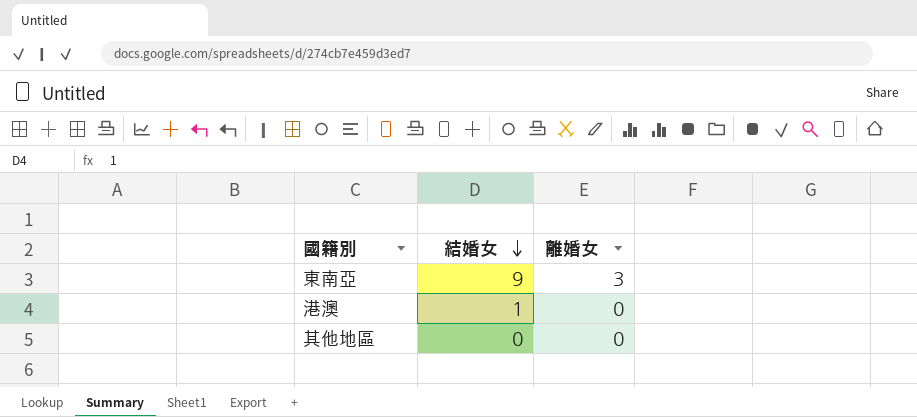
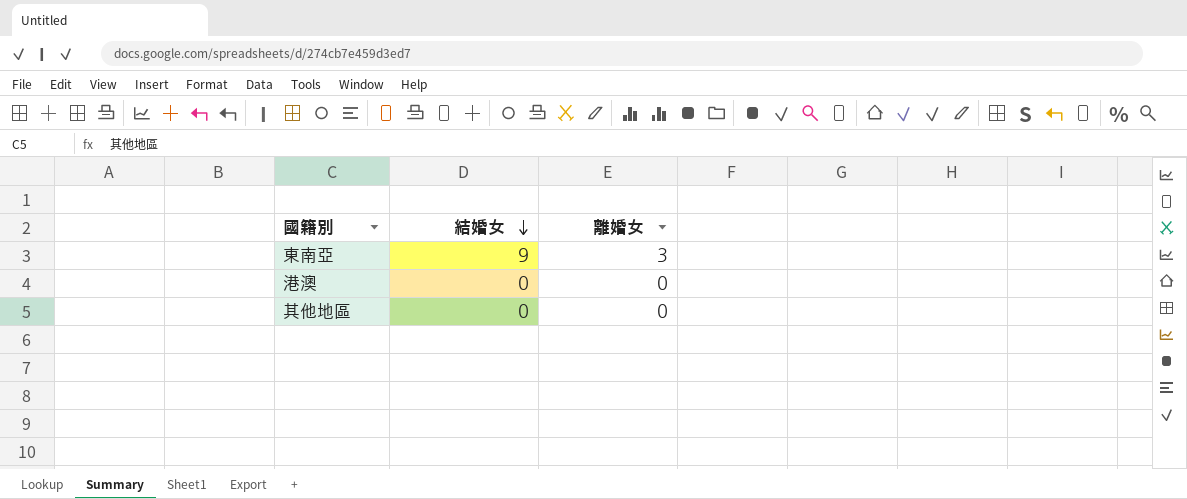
港澳 | 結婚女: 1 -> 0

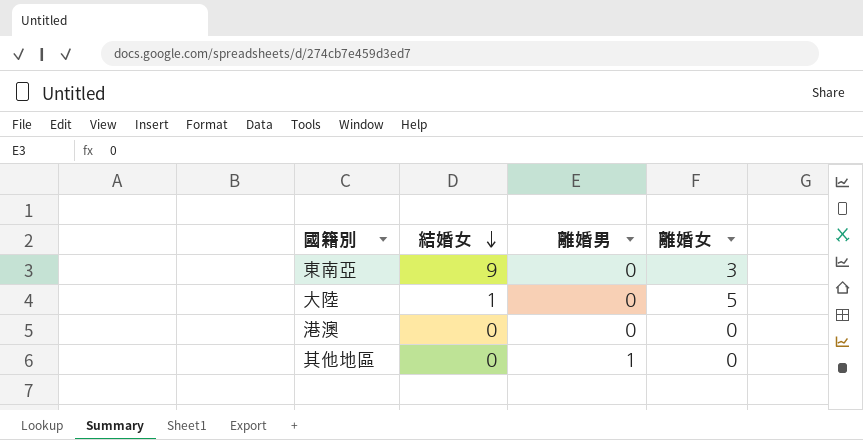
column 離婚男 | position: none -> 3
row 大陸: none -> 1 | 0 | 5

